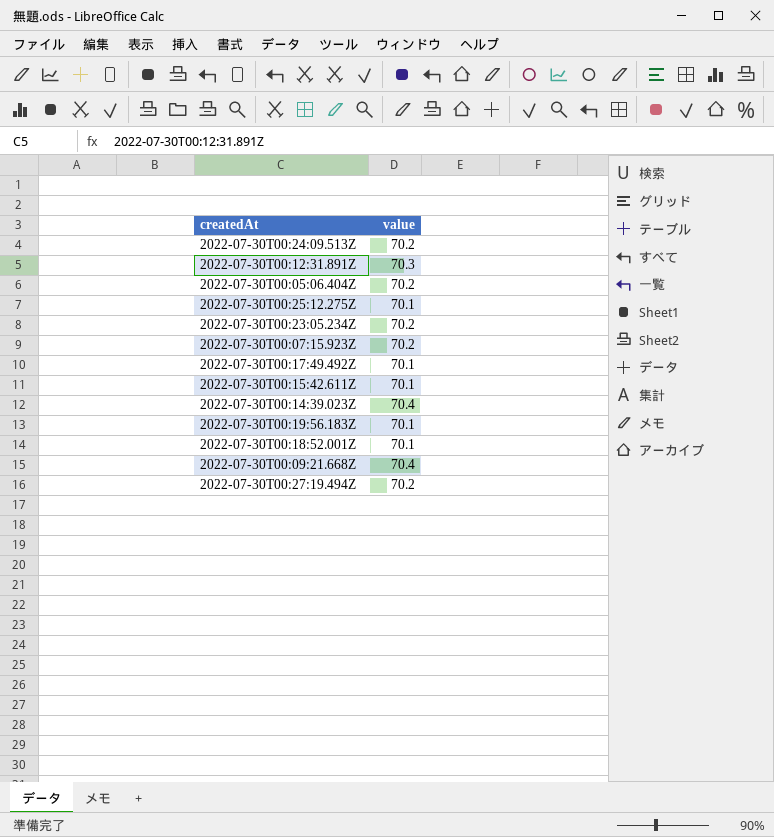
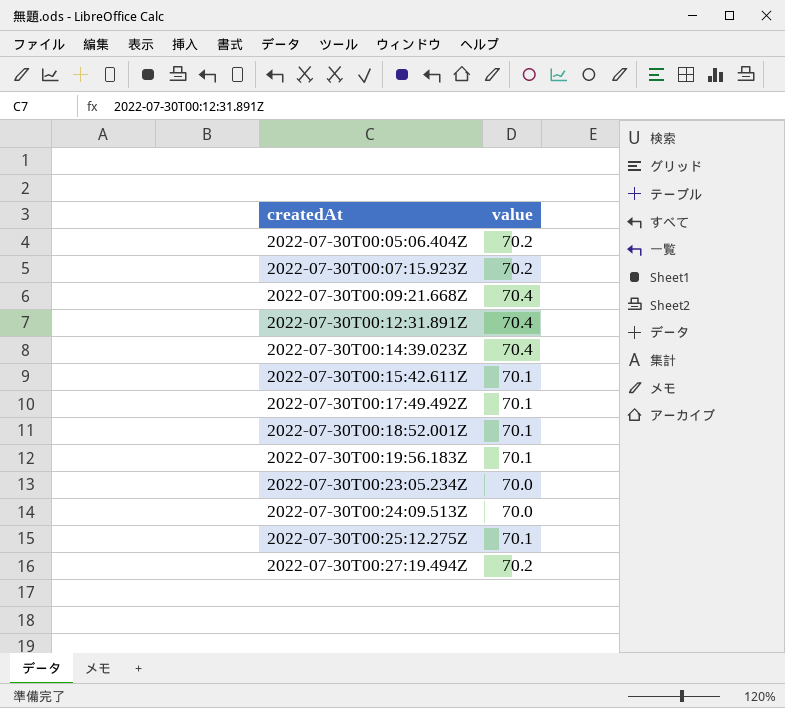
row order: none -> createdAt ascending
2022-07-30T00:12:31.891Z | value: 70.3 -> 70.4
2022-07-30T00:23:05.234Z | value: 70.2 -> 70.0
2022-07-30T00:24:09.513Z | value: 70.2 -> 70.0

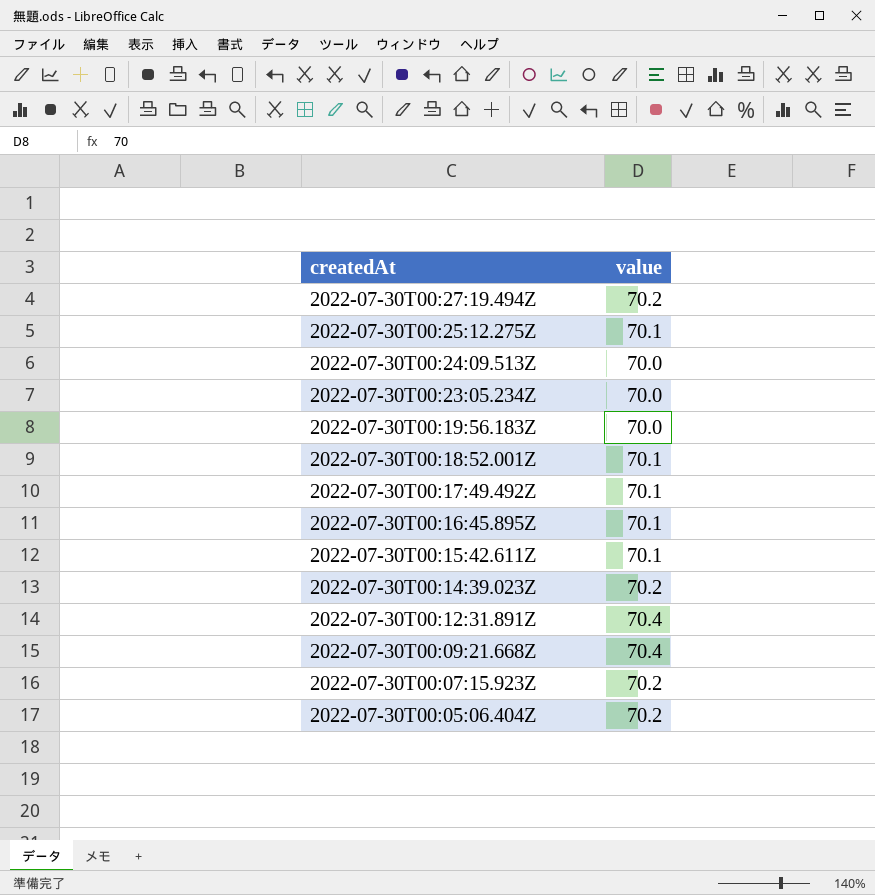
row order: createdAt ascending -> createdAt descending
2022-07-30T00:19:56.183Z | value: 70.1 -> 70.0
row 2022-07-30T00:16:45.895Z: none -> 70.1
2022-07-30T00:14:39.023Z | value: 70.4 -> 70.2

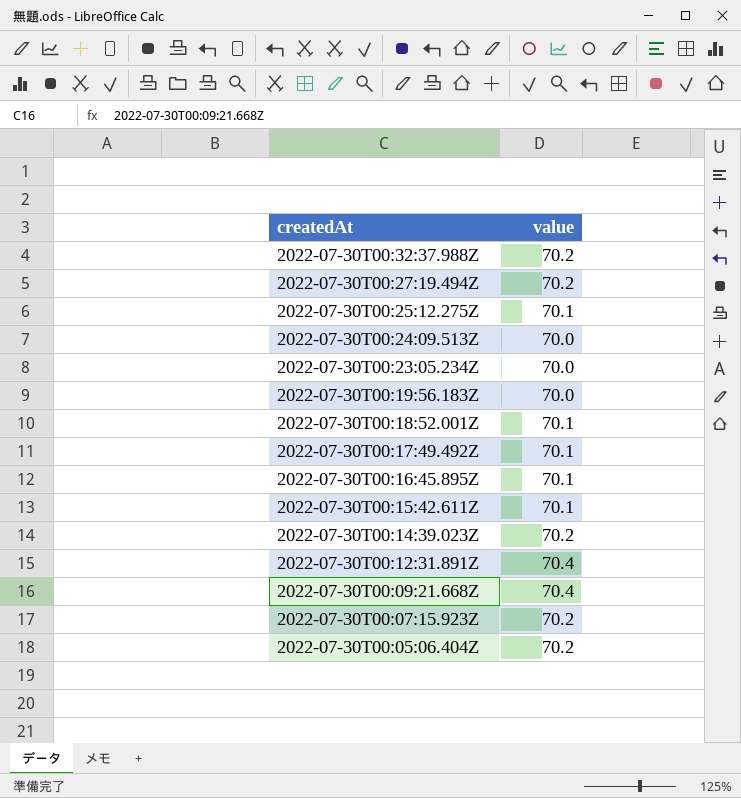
row 2022-07-30T00:32:37.988Z: none -> 70.2

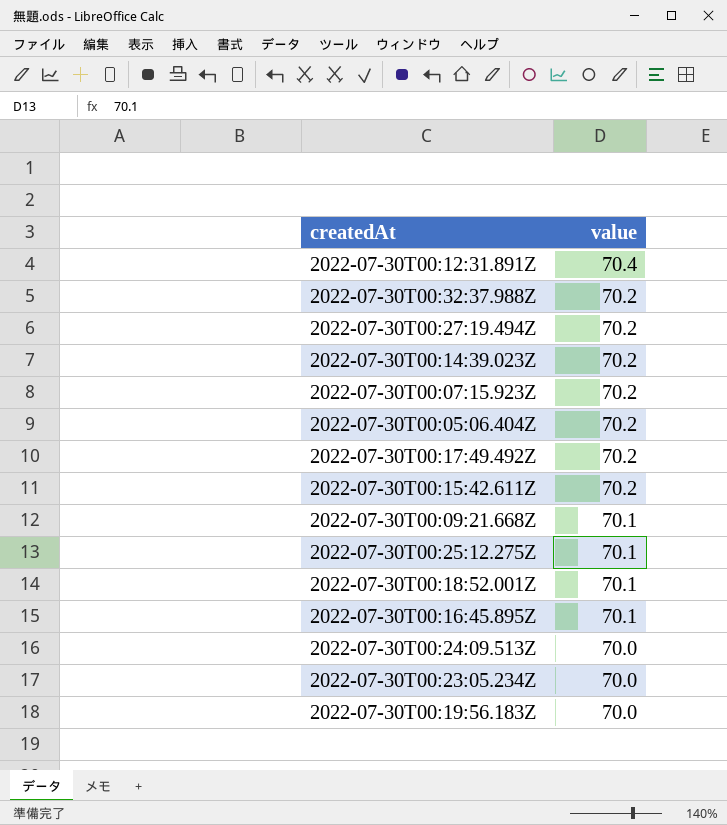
row order: createdAt descending -> value descending
2022-07-30T00:17:49.492Z | value: 70.1 -> 70.2
2022-07-30T00:15:42.611Z | value: 70.1 -> 70.2
2022-07-30T00:09:21.668Z | value: 70.4 -> 70.1

